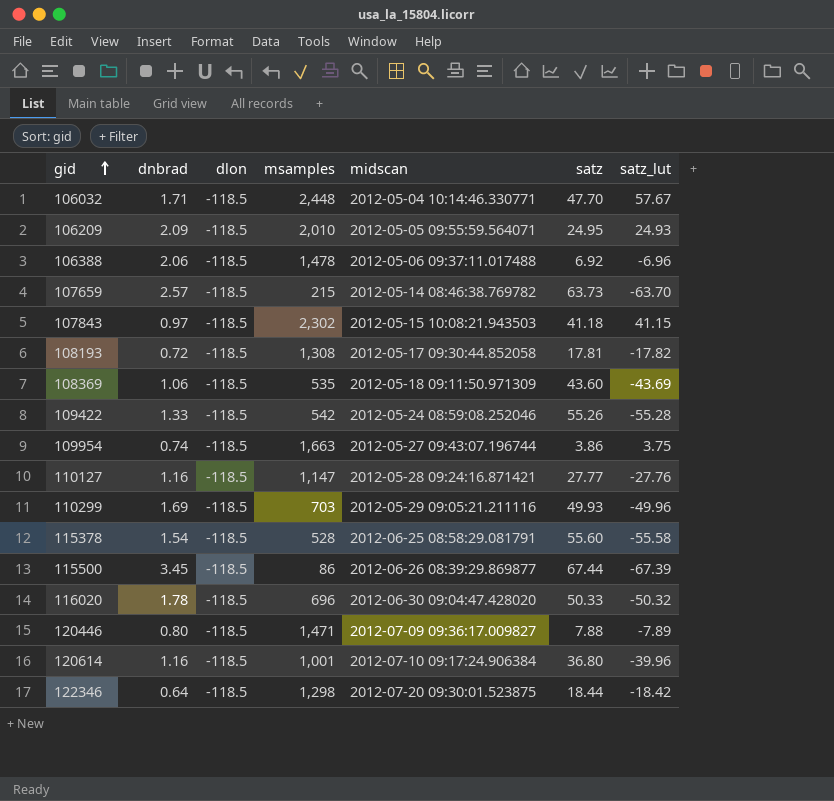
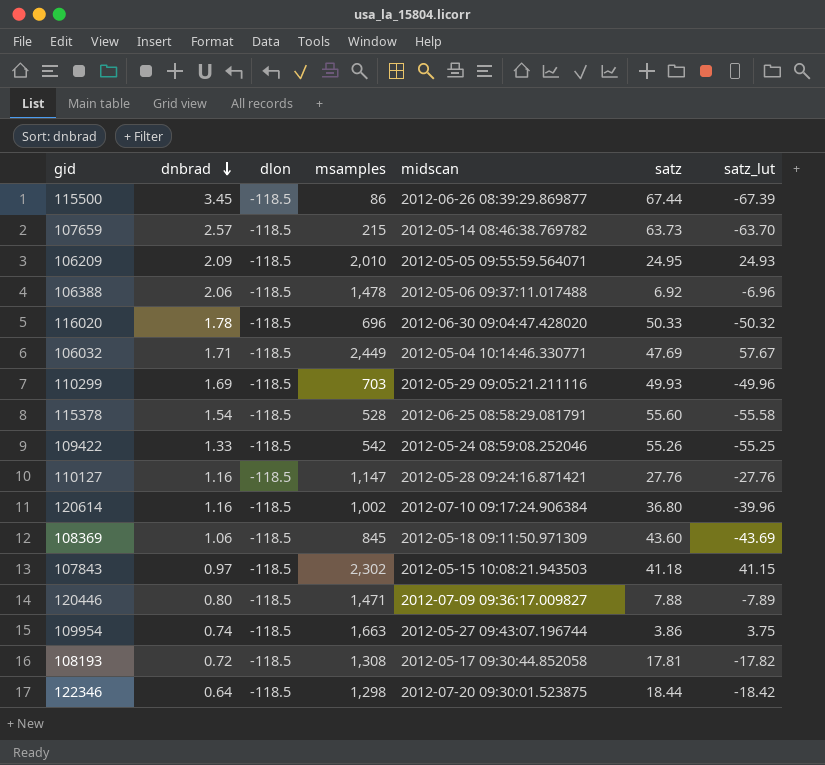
row order: gid ascending -> dnbrad descending
106032 | msamples: 2,448 -> 2,449
106032 | satz: 47.70 -> 47.69
109422 | satz_lut: -55.28 -> -55.25
110127 | satz: 27.77 -> 27.76
120614 | msamples: 1,001 -> 1,002
108369 | msamples: 535 -> 845

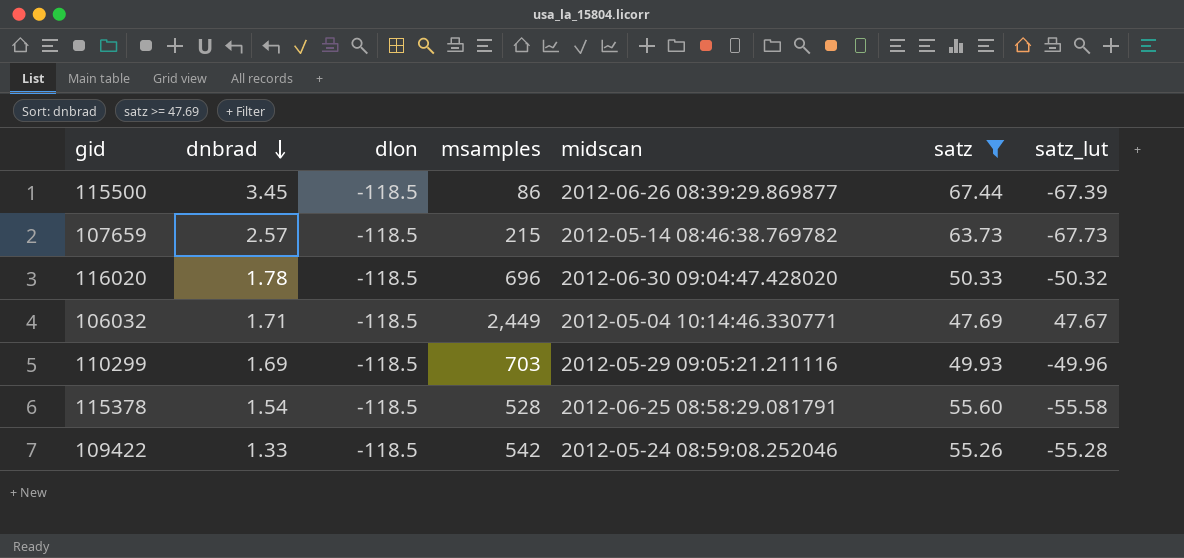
filter: none -> satz >= 47.69
107659 | satz_lut: -63.70 -> -67.73
106032 | satz_lut: 57.67 -> 47.67
109422 | satz_lut: -55.25 -> -55.28

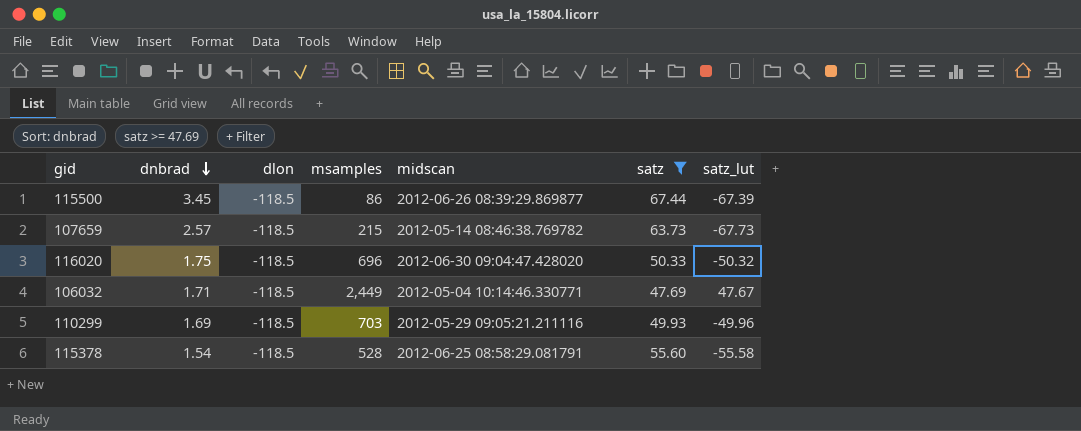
row 109422: 1.33 | -118.5 | 542 | 2012-05-24 08:59:08.252046 | 55.26 | -55.28 -> none
116020 | dnbrad: 1.78 -> 1.75

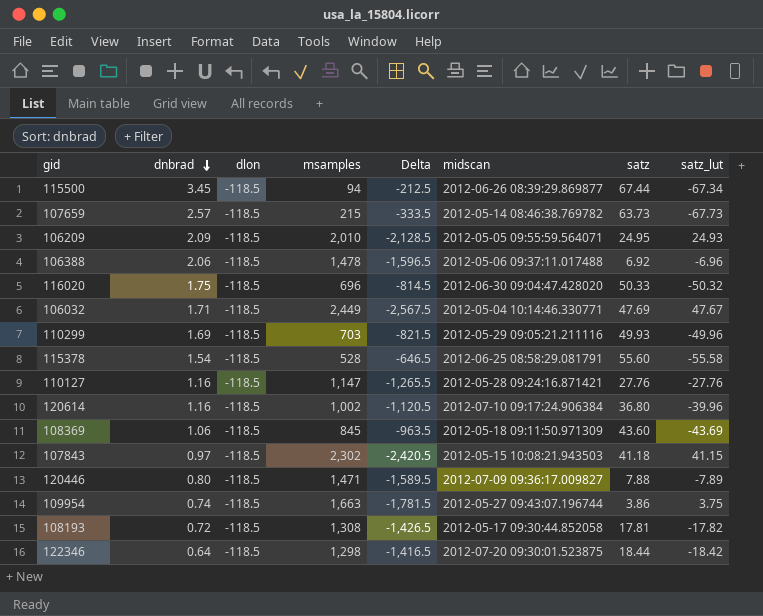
filter: satz >= 47.69 -> none
column Delta | formula: none -> [dlon] - [msamples]
115500 | msamples: 86 -> 94
115500 | satz_lut: -67.39 -> -67.34

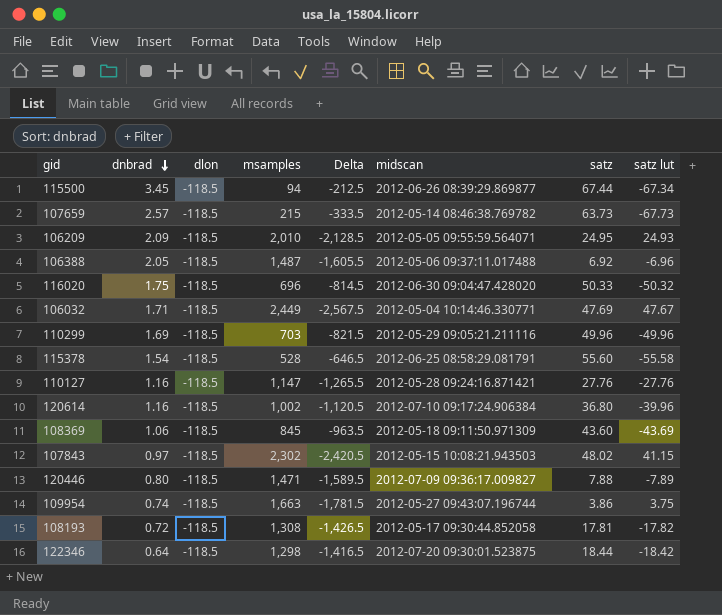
column name: satz_lut -> satz lut
106388 | dnbrad: 2.06 -> 2.05
106388 | msamples: 1,478 -> 1,487
106388 | Delta: -1,596.5 -> -1,605.5
110299 | satz: 49.93 -> 49.96
107843 | satz: 41.18 -> 48.02

